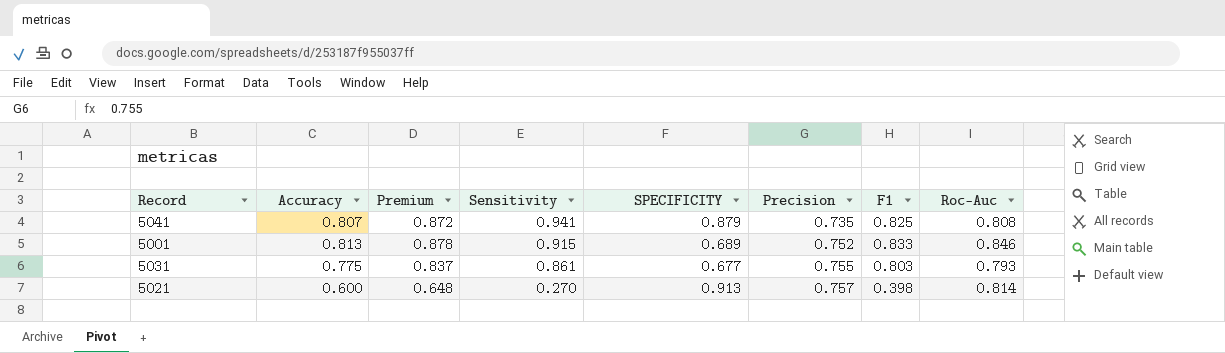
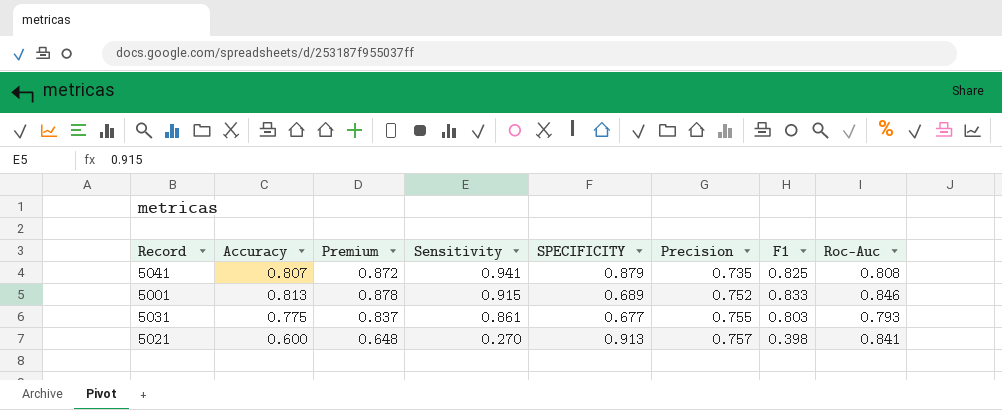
5021 | Roc-Auc: 0.814 -> 0.841

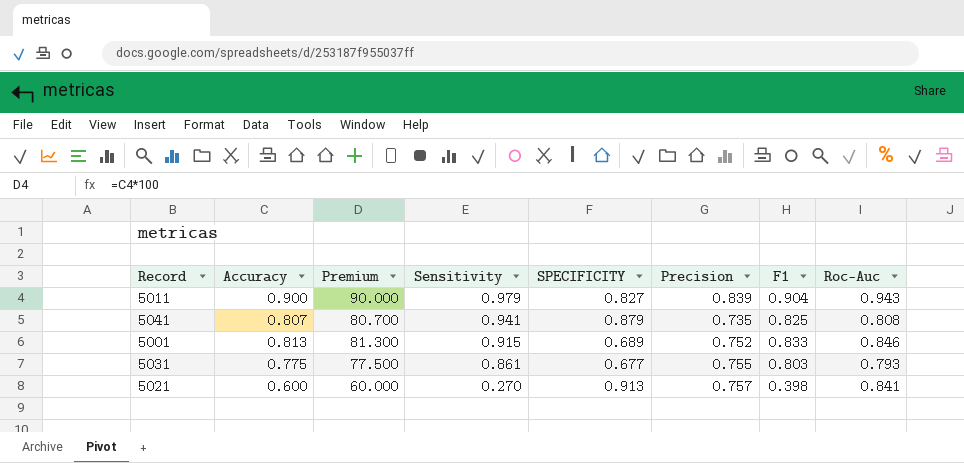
column Premium | formula: [Accuracy] * 1.08 -> [Accuracy] * 100
row 5011: none -> 0.900 | 90.000 | 0.979 | 0.827 | 0.839 | 0.904 | 0.943

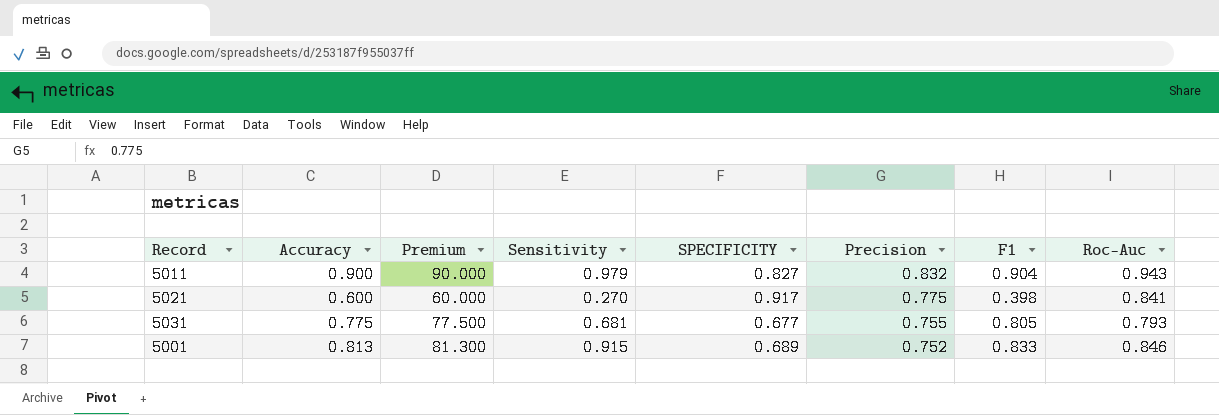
row order: Sensitivity descending -> Precision descending
row 5041: 0.807 | 80.700 | 0.941 | 0.879 | 0.735 | 0.825 | 0.808 -> none
5011 | Precision: 0.839 -> 0.832
5021 | SPECIFICITY: 0.913 -> 0.917
5021 | Precision: 0.757 -> 0.775
5031 | Sensitivity: 0.861 -> 0.681
5031 | F1: 0.803 -> 0.805

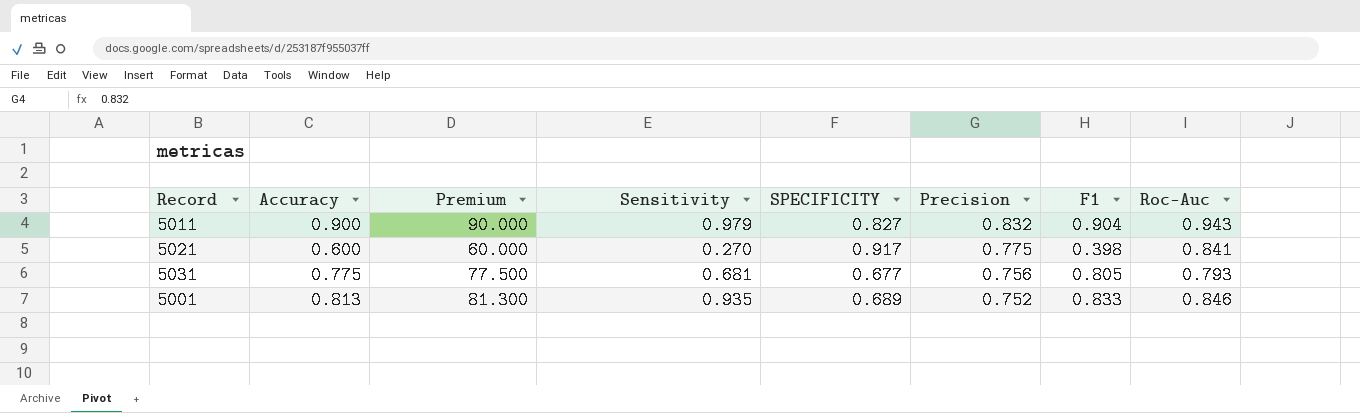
5031 | Precision: 0.755 -> 0.756
5001 | Sensitivity: 0.915 -> 0.935

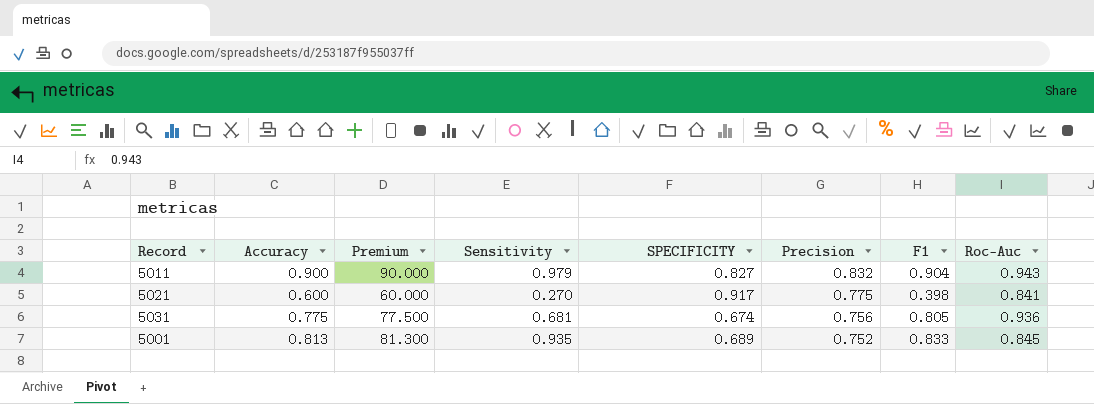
5031 | SPECIFICITY: 0.677 -> 0.674
5031 | Roc-Auc: 0.793 -> 0.936
5001 | Roc-Auc: 0.846 -> 0.845

